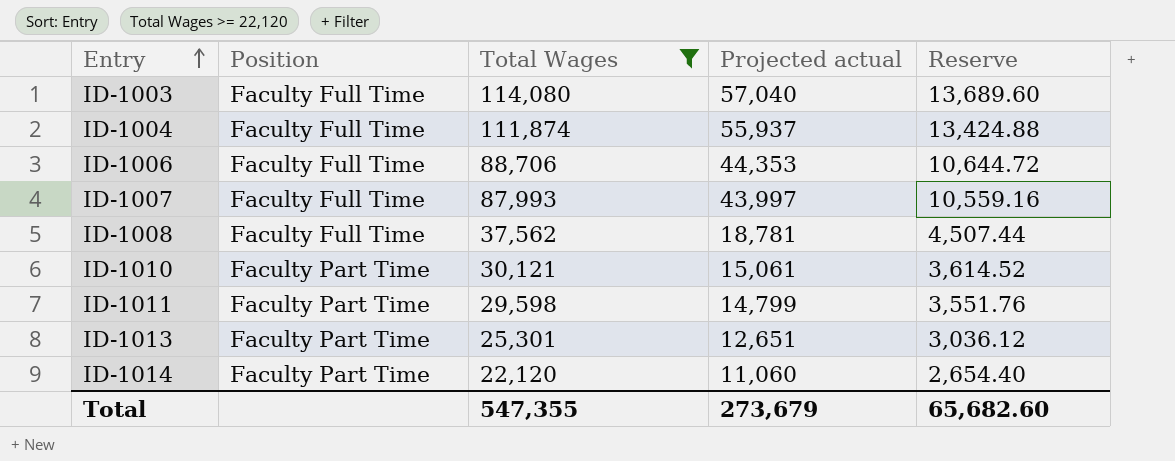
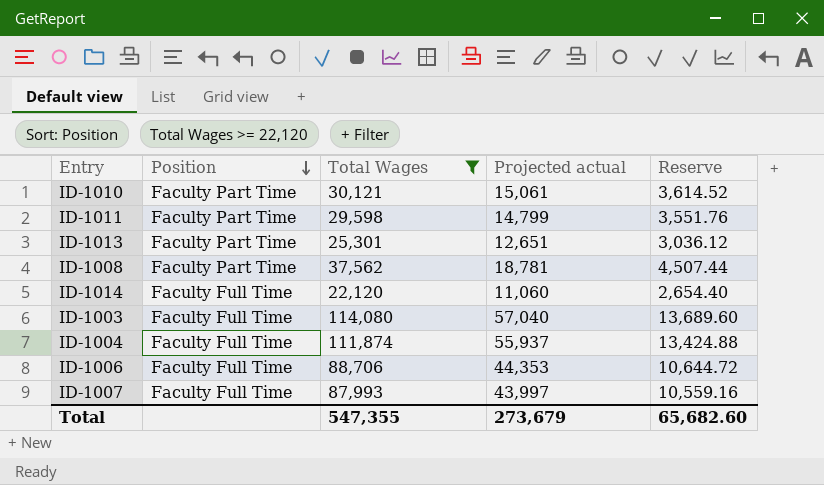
row order: Entry ascending -> Position descending
ID-1008 | Position: Faculty Full Time -> Faculty Part Time
ID-1014 | Position: Faculty Part Time -> Faculty Full Time

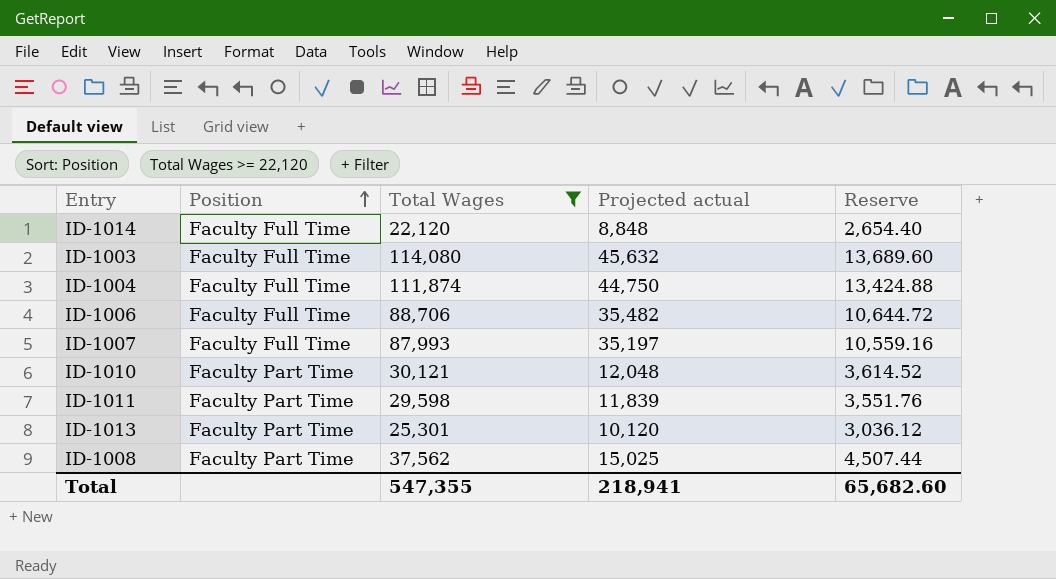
row order: Position descending -> Position ascending
column Projected actual | formula: [Total Wages] * 0.5 -> [Total Wages] * 0.4
Total | Projected actual: 273,679 -> 218,941

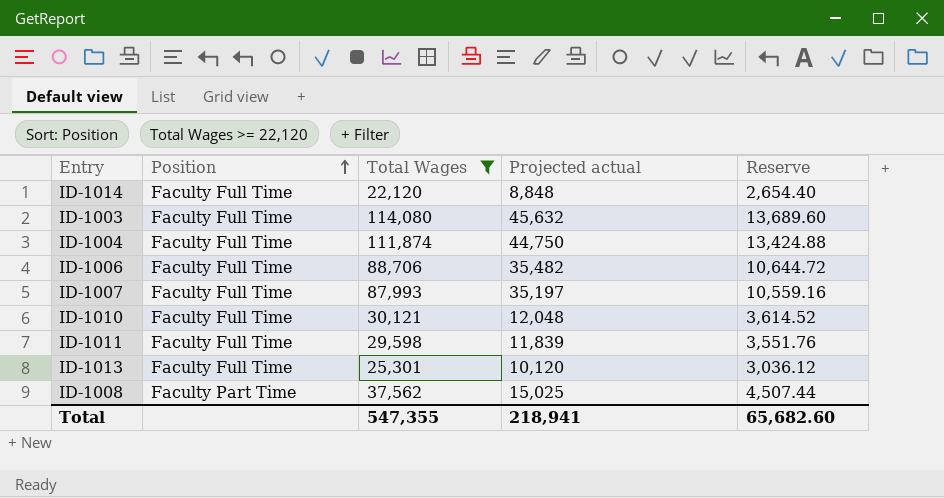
ID-1010 | Position: Faculty Part Time -> Faculty Full Time
ID-1011 | Position: Faculty Part Time -> Faculty Full Time
ID-1013 | Position: Faculty Part Time -> Faculty Full Time

